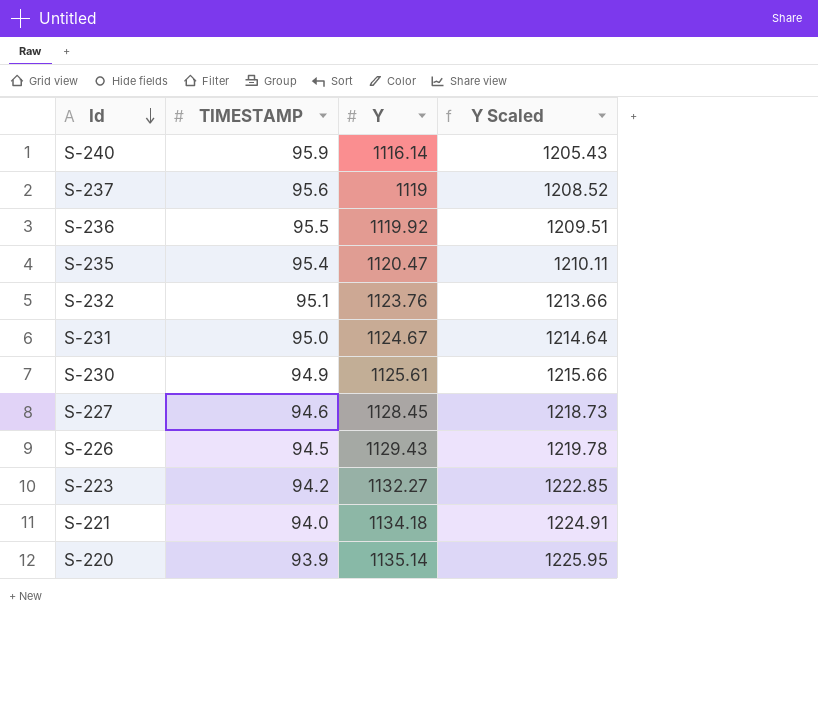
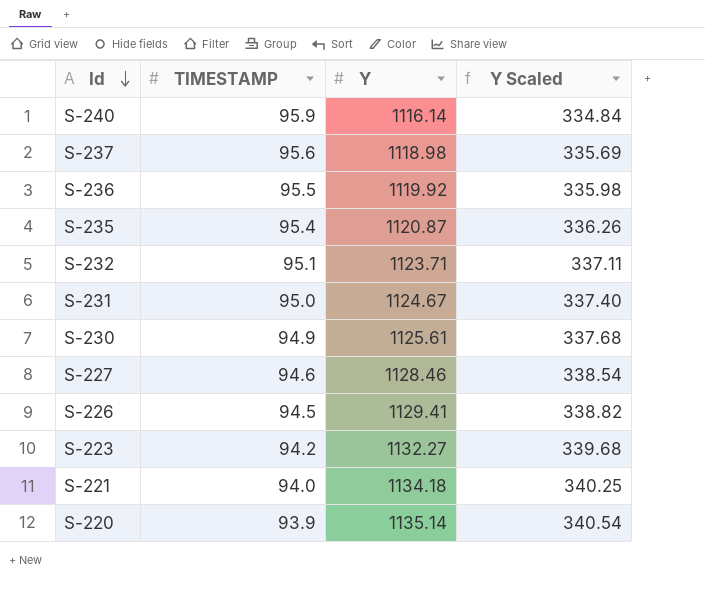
column Y Scaled | formula: [Y] * 1.08 -> [Y] * 0.3
S-237 | Y: 1119 -> 1118.98
S-235 | Y: 1120.47 -> 1120.87
S-232 | Y: 1123.76 -> 1123.71
S-227 | Y: 1128.45 -> 1128.46
S-226 | Y: 1129.43 -> 1129.41

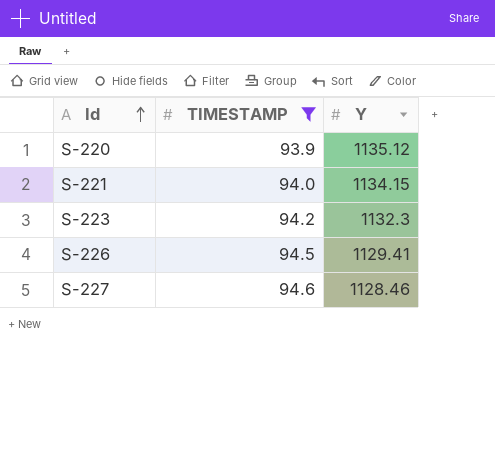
filter: none -> TIMESTAMP <= 94.6
row order: Id descending -> Id ascending
column Y Scaled | formula: [Y] * 0.3 -> none
S-220 | Y: 1135.14 -> 1135.12
S-221 | Y: 1134.18 -> 1134.15
S-223 | Y: 1132.27 -> 1132.3

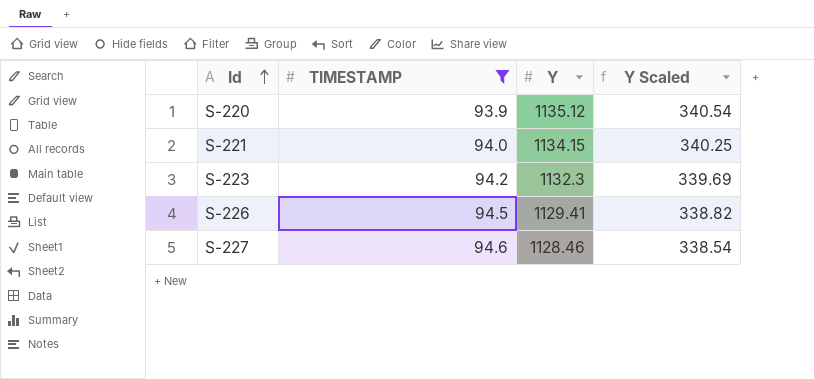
column Y Scaled | formula: none -> [Y] * 0.3

